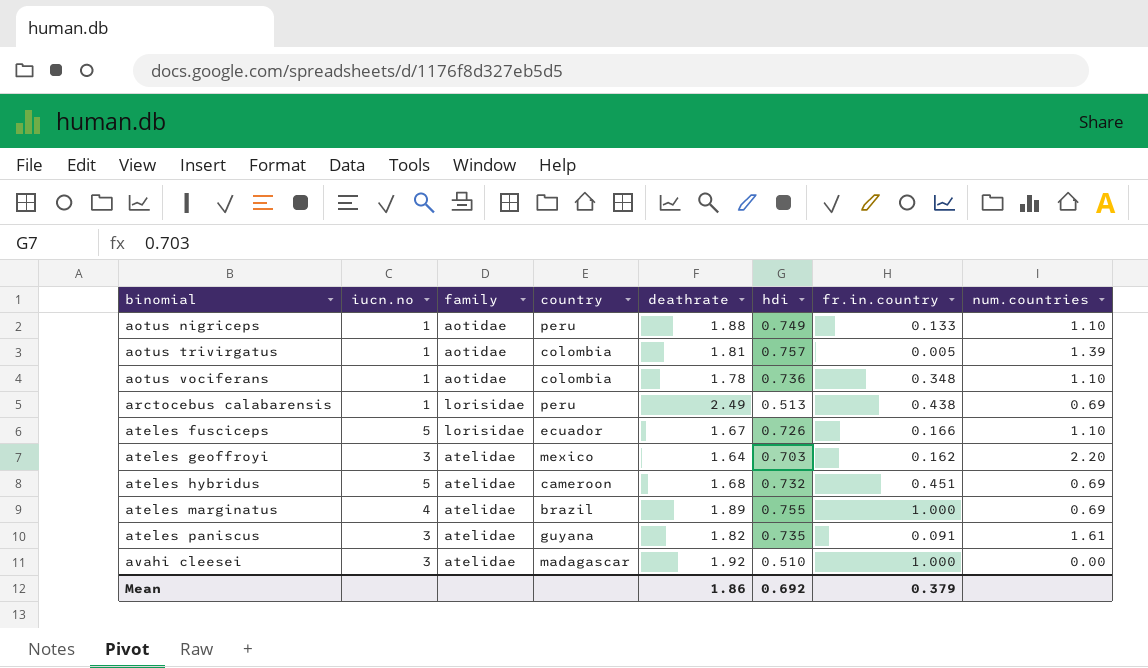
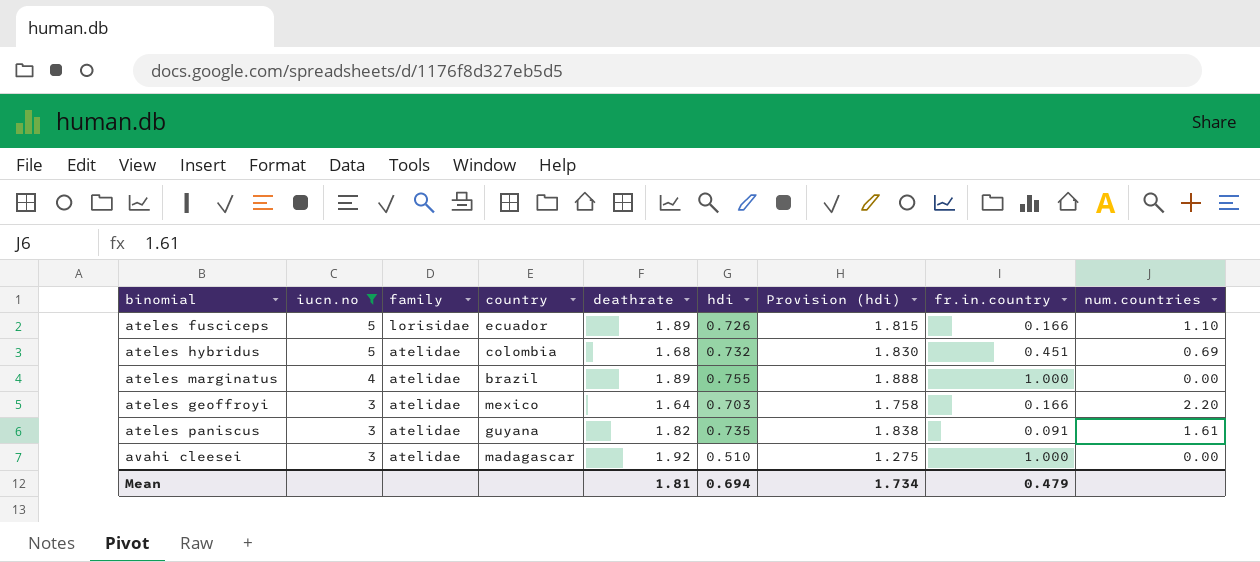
filter: none -> iucn.no != 1
row order: binomial ascending -> iucn.no descending
column Provision (hdi) | formula: none -> [hdi] * 2.5
ateles fusciceps | deathrate: 1.67 -> 1.89
ateles hybridus | country: cameroon -> colombia
ateles marginatus | num.countries: 0.69 -> 0.00
ateles geoffroyi | fr.in.country: 0.162 -> 0.166
Mean | deathrate: 1.86 -> 1.81
Mean | hdi: 0.692 -> 0.694
Mean | fr.in.country: 0.379 -> 0.479

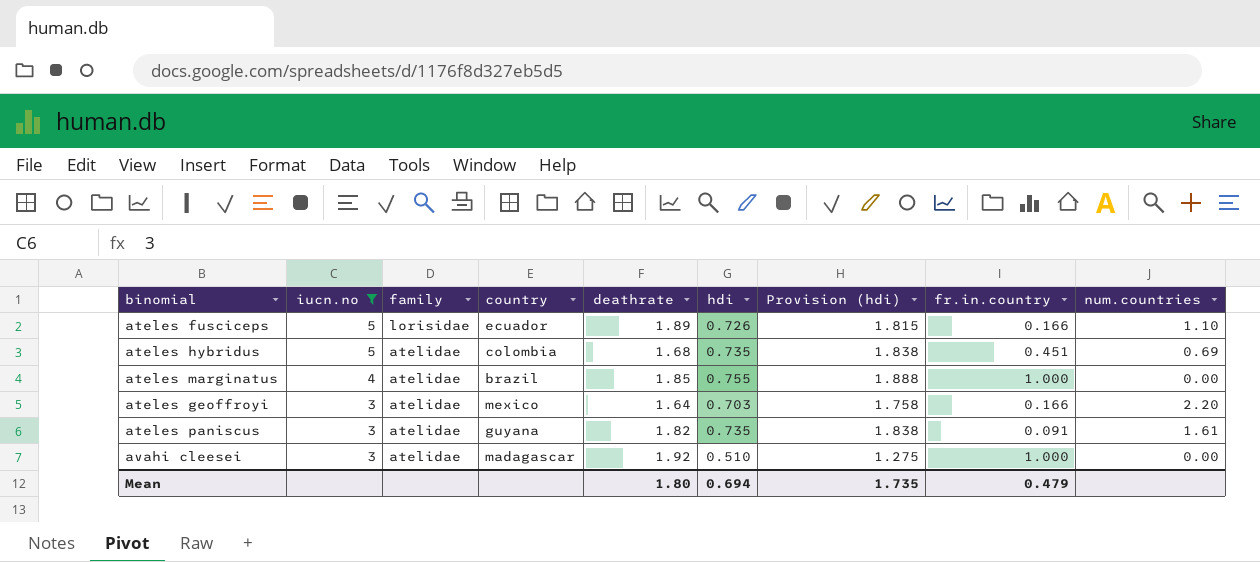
ateles hybridus | hdi: 0.732 -> 0.735
ateles hybridus | Provision (hdi): 1.830 -> 1.838
ateles marginatus | deathrate: 1.89 -> 1.85
Mean | deathrate: 1.81 -> 1.80
Mean | Provision (hdi): 1.734 -> 1.735

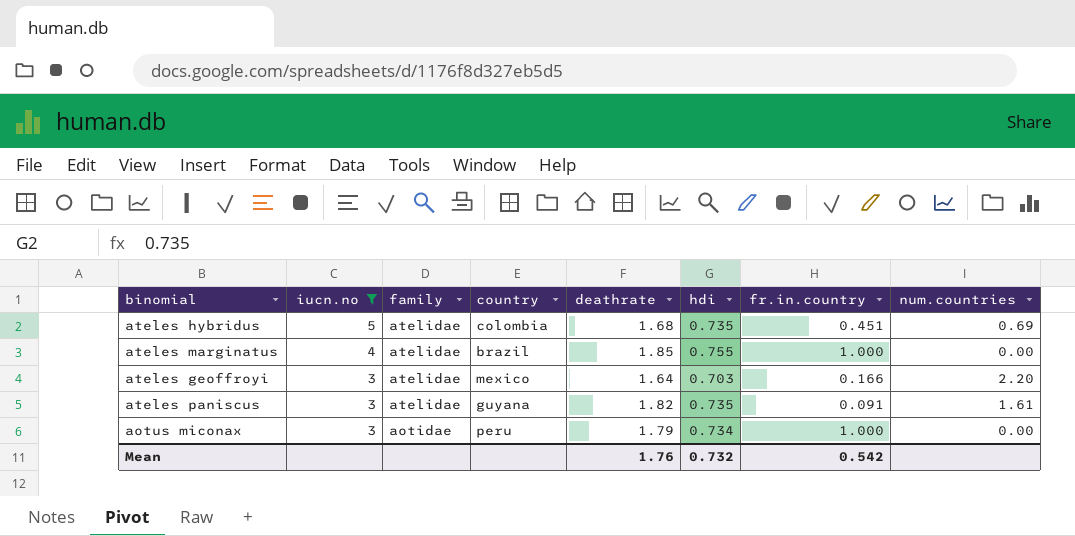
column Provision (hdi) | formula: [hdi] * 2.5 -> none
row ateles fusciceps: 5 | lorisidae | ecuador | 1.89 | 0.726 | 1.815 | 0.166 | 1.10 -> none
row avahi cleesei: 3 | atelidae | madagascar | 1.92 | 0.510 | 1.275 | 1.000 | 0.00 -> none
row aotus miconax: none -> 3 | aotidae | peru | 1.79 | 0.734 | 1.000 | 0.00
Mean | deathrate: 1.80 -> 1.76
Mean | hdi: 0.694 -> 0.732
Mean | fr.in.country: 0.479 -> 0.542

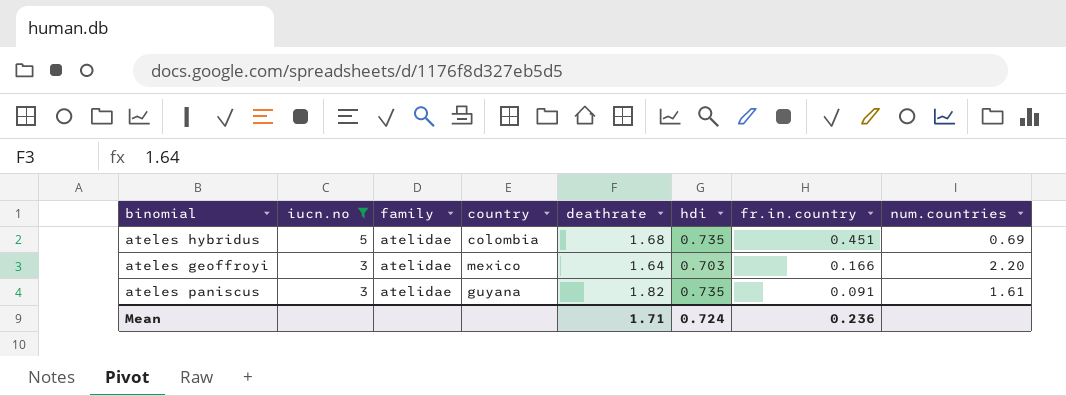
row ateles marginatus: 4 | atelidae | brazil | 1.85 | 0.755 | 1.000 | 0.00 -> none
row aotus miconax: 3 | aotidae | peru | 1.79 | 0.734 | 1.000 | 0.00 -> none
Mean | deathrate: 1.76 -> 1.71
Mean | hdi: 0.732 -> 0.724
Mean | fr.in.country: 0.542 -> 0.236

